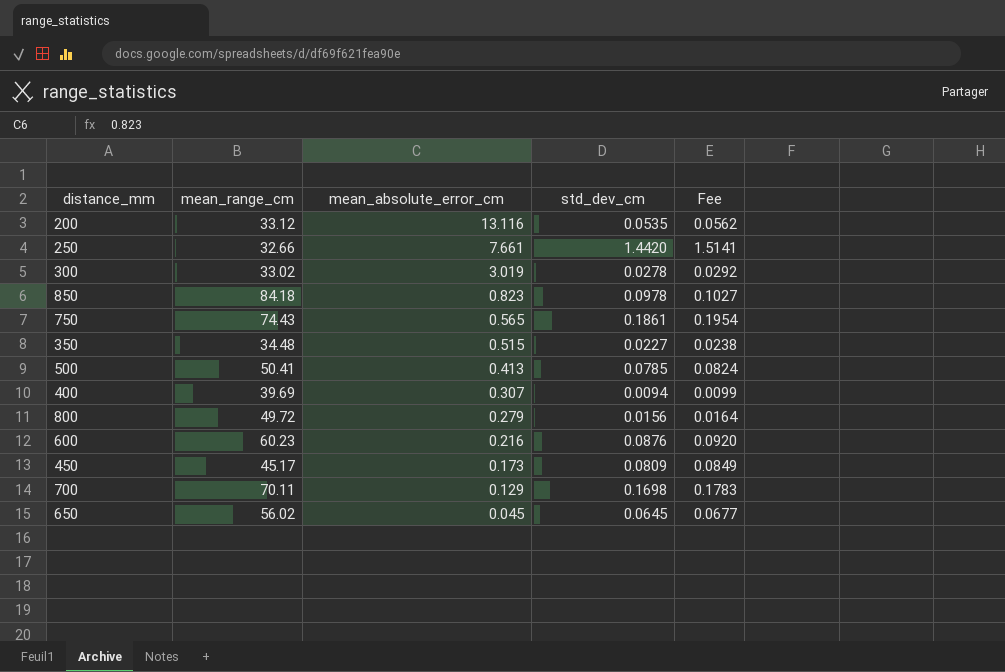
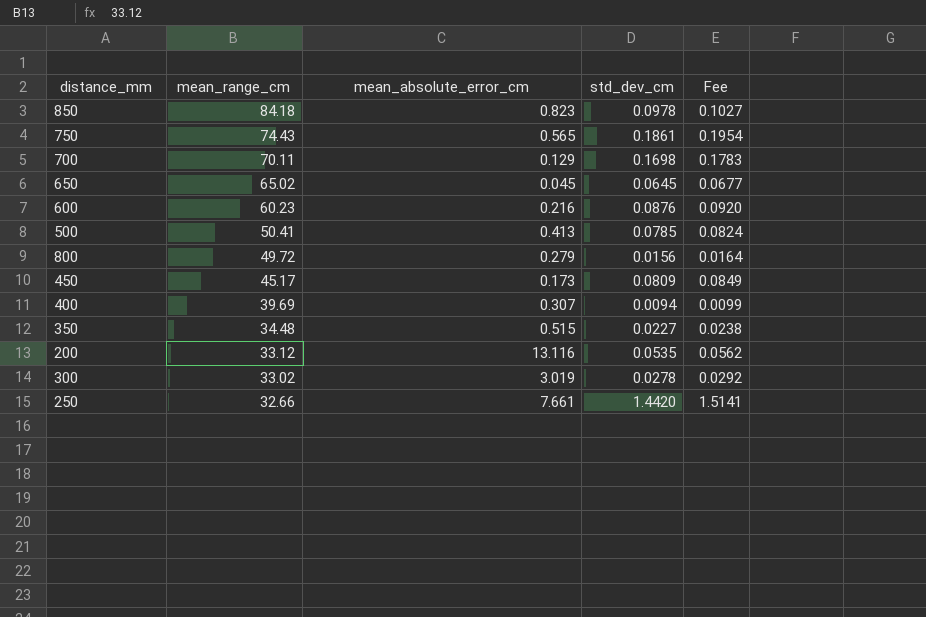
row order: mean_absolute_error_cm descending -> mean_range_cm descending
650 | mean_range_cm: 56.02 -> 65.02

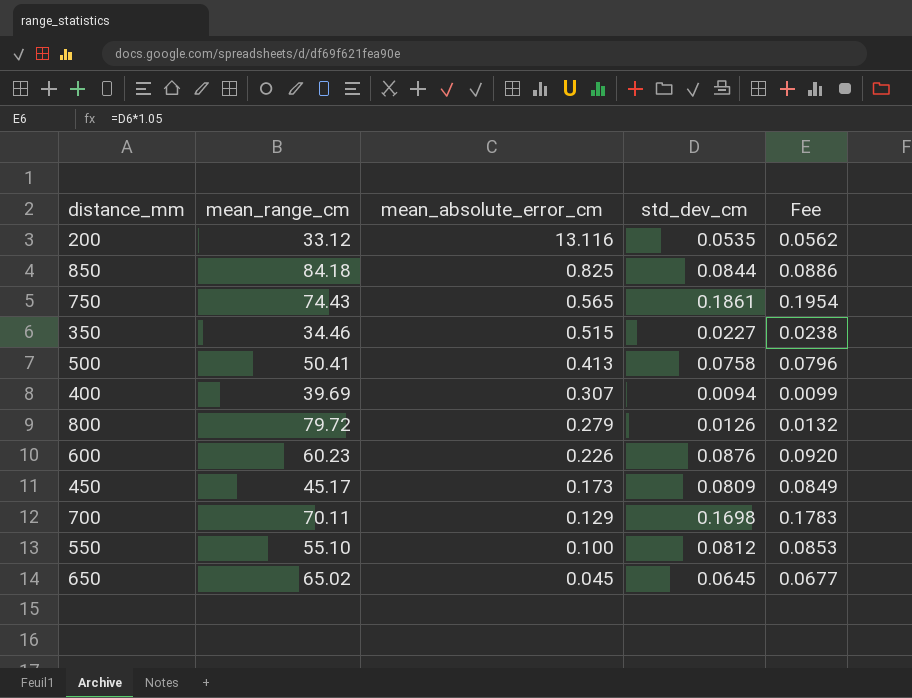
row order: mean_range_cm descending -> mean_absolute_error_cm descending
row 300: 33.02 | 3.019 | 0.0278 | 0.0292 -> none
row 250: 32.66 | 7.661 | 1.4420 | 1.5141 -> none
850 | mean_absolute_error_cm: 0.823 -> 0.825
850 | std_dev_cm: 0.0978 -> 0.0844
850 | Fee: 0.1027 -> 0.0886
350 | mean_range_cm: 34.48 -> 34.46
500 | std_dev_cm: 0.0785 -> 0.0758
500 | Fee: 0.0824 -> 0.0796
800 | mean_range_cm: 49.72 -> 79.72
800 | std_dev_cm: 0.0156 -> 0.0126
800 | Fee: 0.0164 -> 0.0132
600 | mean_absolute_error_cm: 0.216 -> 0.226
row 550: none -> 55.10 | 0.100 | 0.0812 | 0.0853

